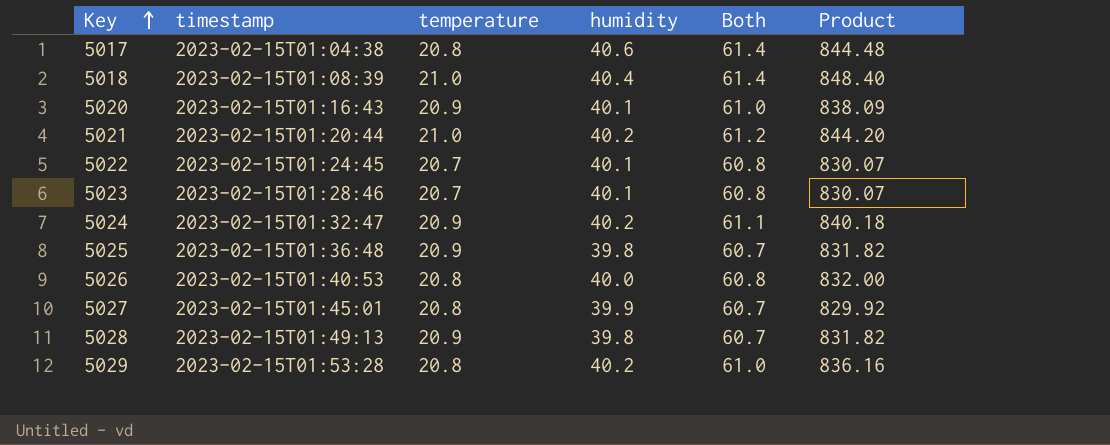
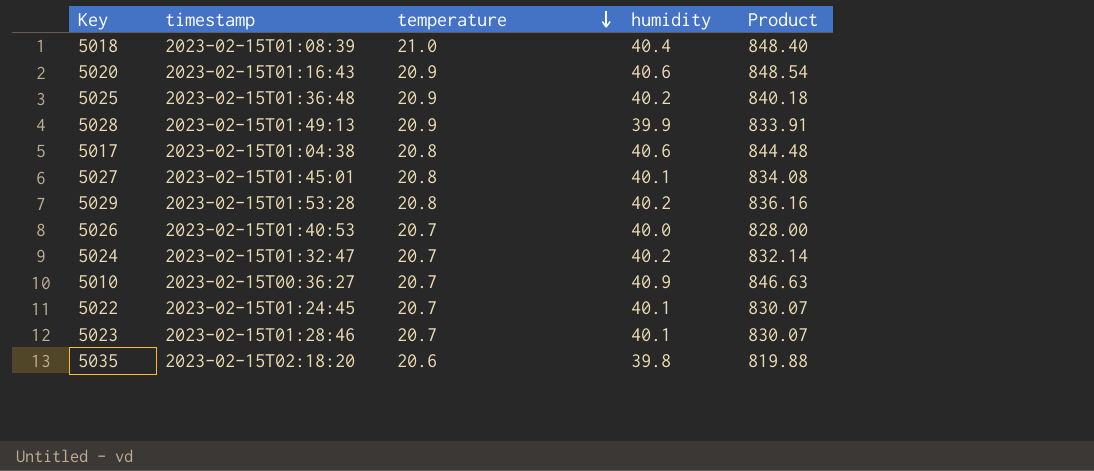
row order: Key ascending -> temperature descending
column Both | formula: [temperature] + [humidity] -> none
row 5021: 2023-02-15T01:20:44 | 21.0 | 40.2 | 61.2 | 844.20 -> none
5020 | humidity: 40.1 -> 40.6
5020 | Product: 838.09 -> 848.54
5025 | humidity: 39.8 -> 40.2
5025 | Product: 831.82 -> 840.18
5028 | humidity: 39.8 -> 39.9
5028 | Product: 831.82 -> 833.91
5027 | humidity: 39.9 -> 40.1
5027 | Product: 829.92 -> 834.08
5026 | temperature: 20.8 -> 20.7
5026 | Product: 832.00 -> 828.00
5024 | temperature: 20.9 -> 20.7
5024 | Product: 840.18 -> 832.14
row 5010: none -> 2023-02-15T00:36:27 | 20.7 | 40.9 | 846.63
row 5035: none -> 2023-02-15T02:18:20 | 20.6 | 39.8 | 819.88

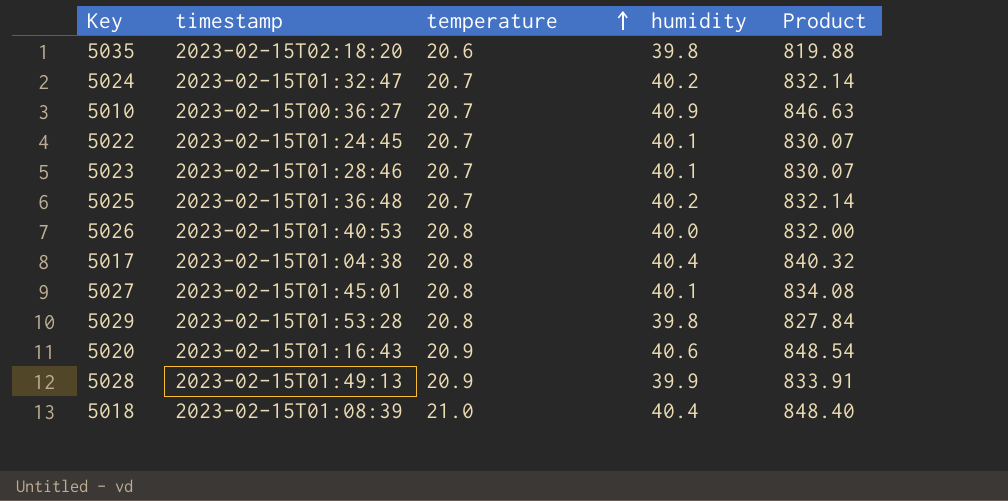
row order: temperature descending -> temperature ascending
5025 | temperature: 20.9 -> 20.7
5025 | Product: 840.18 -> 832.14
5026 | temperature: 20.7 -> 20.8
5026 | Product: 828.00 -> 832.00
5017 | humidity: 40.6 -> 40.4
5017 | Product: 844.48 -> 840.32
5029 | humidity: 40.2 -> 39.8
5029 | Product: 836.16 -> 827.84

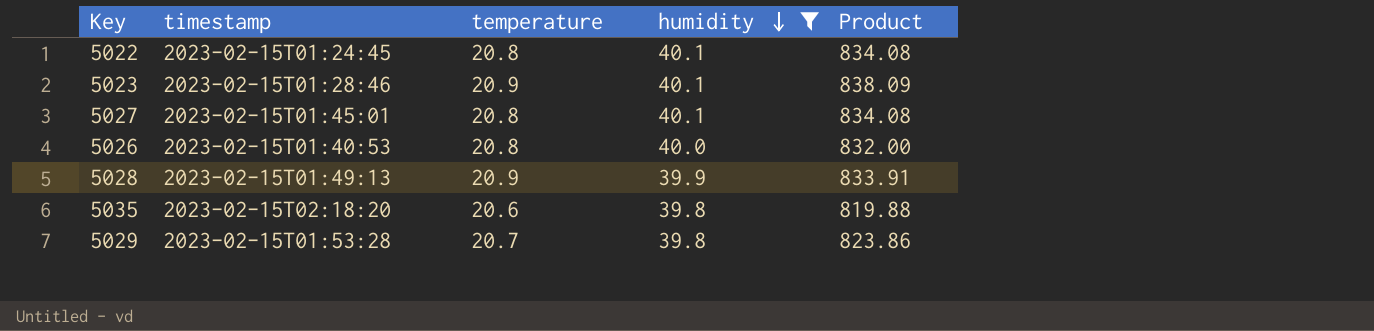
filter: none -> humidity <= 40.1
row order: temperature ascending -> humidity descending
5022 | temperature: 20.7 -> 20.8
5022 | Product: 830.07 -> 834.08
5023 | temperature: 20.7 -> 20.9
5023 | Product: 830.07 -> 838.09
5029 | temperature: 20.8 -> 20.7
5029 | Product: 827.84 -> 823.86

